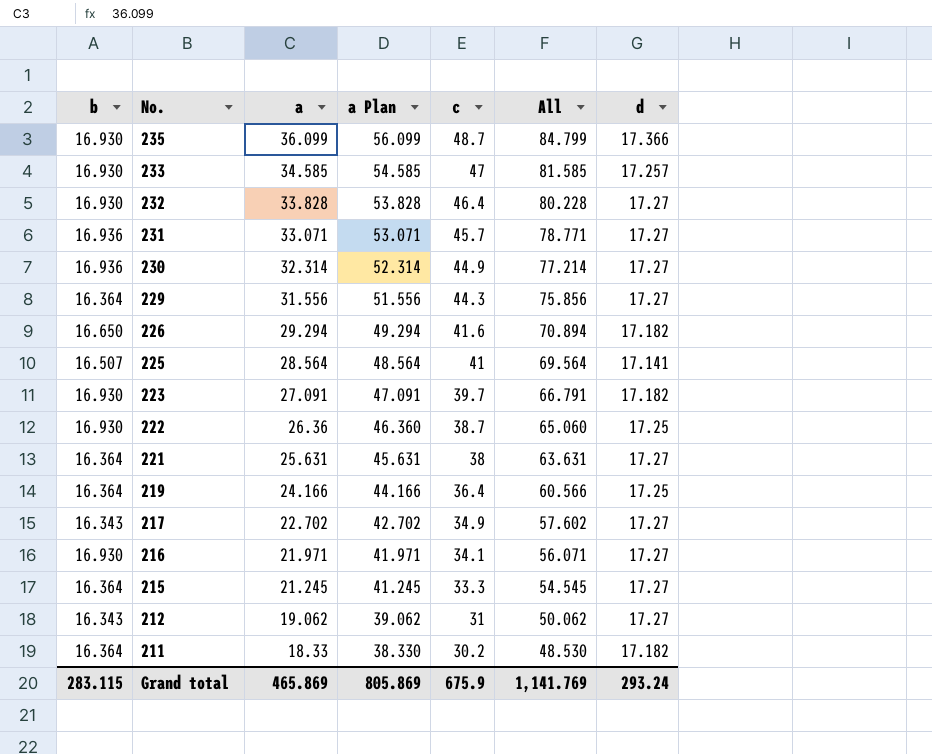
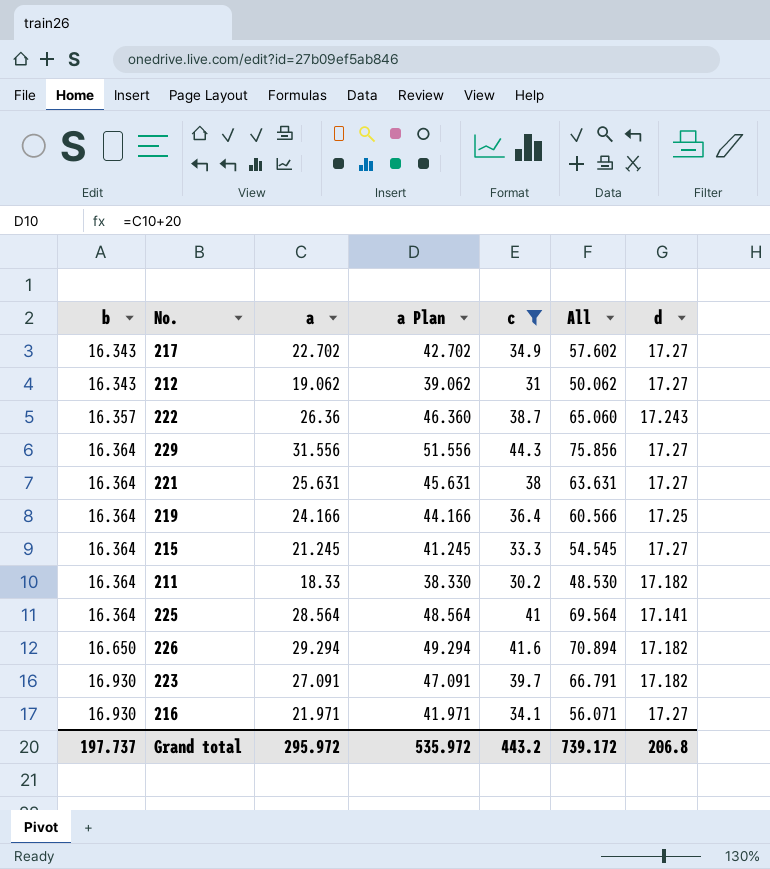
filter: none -> c <= 44.3
row order: No. descending -> b ascending
222 | b: 16.930 -> 16.357
222 | d: 17.25 -> 17.243
225 | b: 16.507 -> 16.364
Grand total | b: 283.115 -> 197.737
Grand total | a: 465.869 -> 295.972
Grand total | a Plan: 805.869 -> 535.972
Grand total | c: 675.9 -> 443.2
Grand total | All: 1,141.769 -> 739.172
Grand total | d: 293.24 -> 206.8

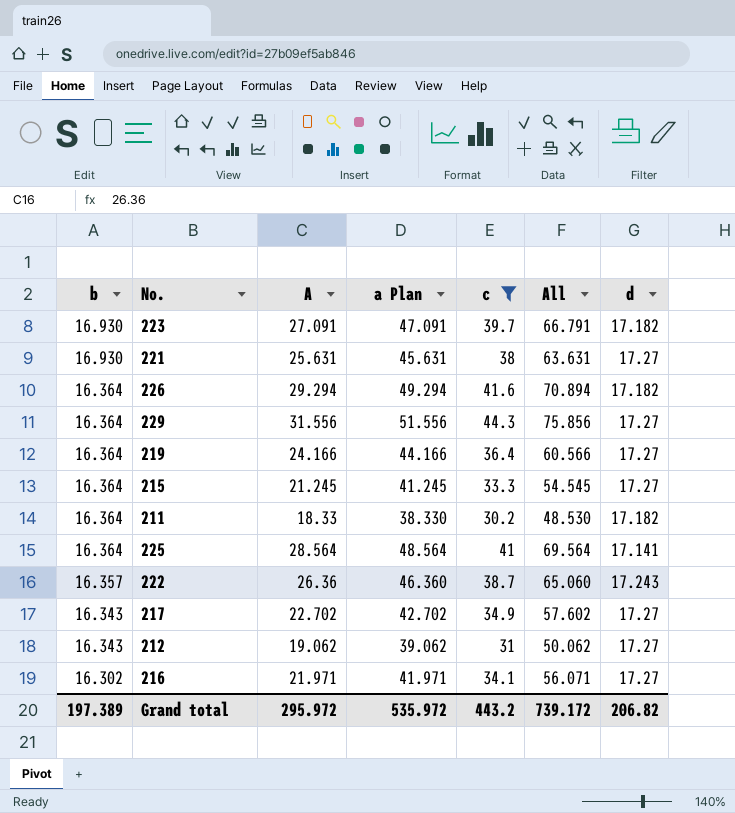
row order: b ascending -> b descending
column name: a -> A
221 | b: 16.364 -> 16.930
226 | b: 16.650 -> 16.364
219 | d: 17.25 -> 17.27
216 | b: 16.930 -> 16.302
Grand total | b: 197.737 -> 197.389
Grand total | d: 206.8 -> 206.82

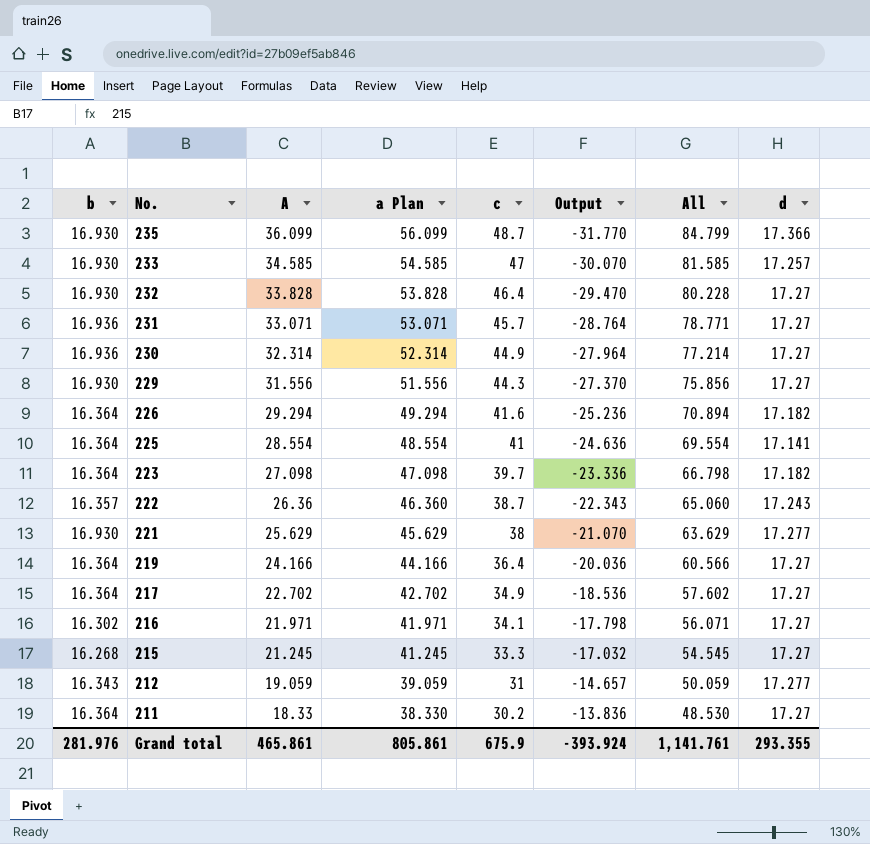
filter: c <= 44.3 -> none
row order: b descending -> No. descending
column Output | formula: none -> [b] - [c]
229 | b: 16.364 -> 16.930
225 | A: 28.564 -> 28.554
225 | a Plan: 48.564 -> 48.554
225 | All: 69.564 -> 69.554
223 | b: 16.930 -> 16.364
223 | A: 27.091 -> 27.098
223 | a Plan: 47.091 -> 47.098
223 | All: 66.791 -> 66.798
221 | A: 25.631 -> 25.629
221 | a Plan: 45.631 -> 45.629
221 | All: 63.631 -> 63.629
221 | d: 17.27 -> 17.277
217 | b: 16.343 -> 16.364
215 | b: 16.364 -> 16.268
212 | A: 19.062 -> 19.059
212 | a Plan: 39.062 -> 39.059
212 | All: 50.062 -> 50.059
212 | d: 17.27 -> 17.277
211 | d: 17.182 -> 17.27
Grand total | b: 197.389 -> 281.976
Grand total | A: 295.972 -> 465.861
Grand total | a Plan: 535.972 -> 805.861
Grand total | c: 443.2 -> 675.9
Grand total | All: 739.172 -> 1,141.761
Grand total | d: 206.82 -> 293.355

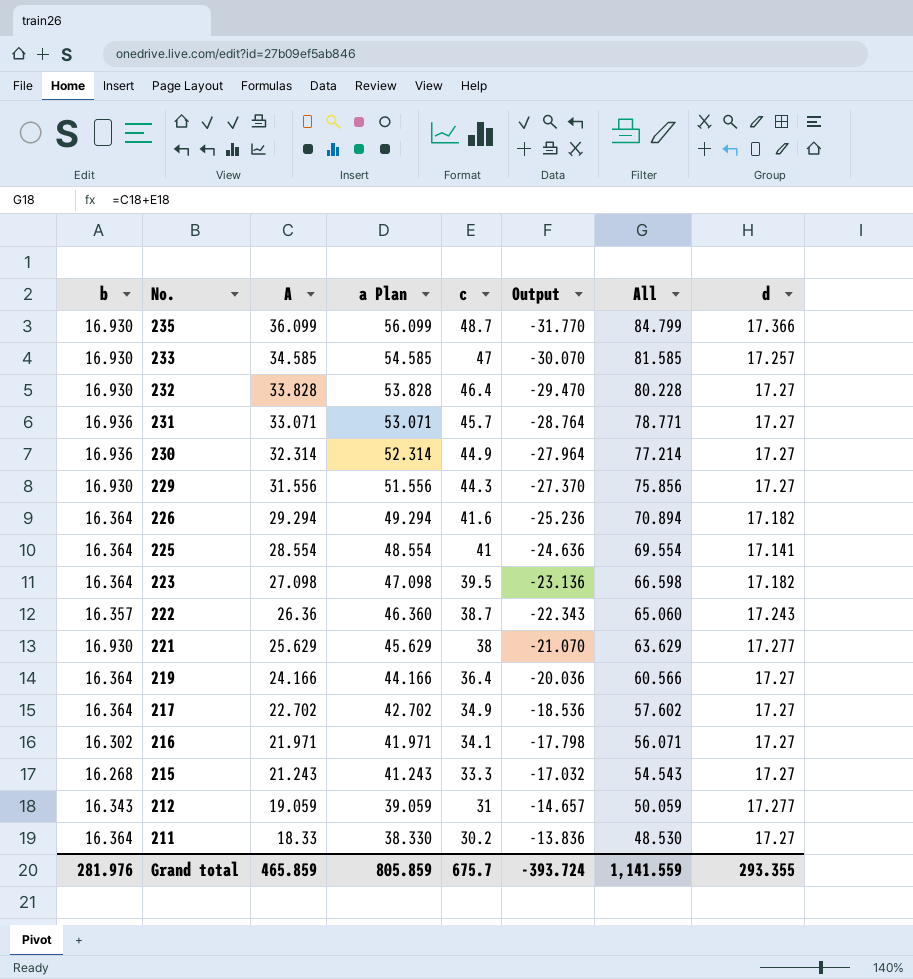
223 | c: 39.7 -> 39.5
223 | Output: -23.336 -> -23.136
223 | All: 66.798 -> 66.598
215 | A: 21.245 -> 21.243
215 | a Plan: 41.245 -> 41.243
215 | All: 54.545 -> 54.543
Grand total | A: 465.861 -> 465.859
Grand total | a Plan: 805.861 -> 805.859
Grand total | c: 675.9 -> 675.7
Grand total | Output: -393.924 -> -393.724
Grand total | All: 1,141.761 -> 1,141.559

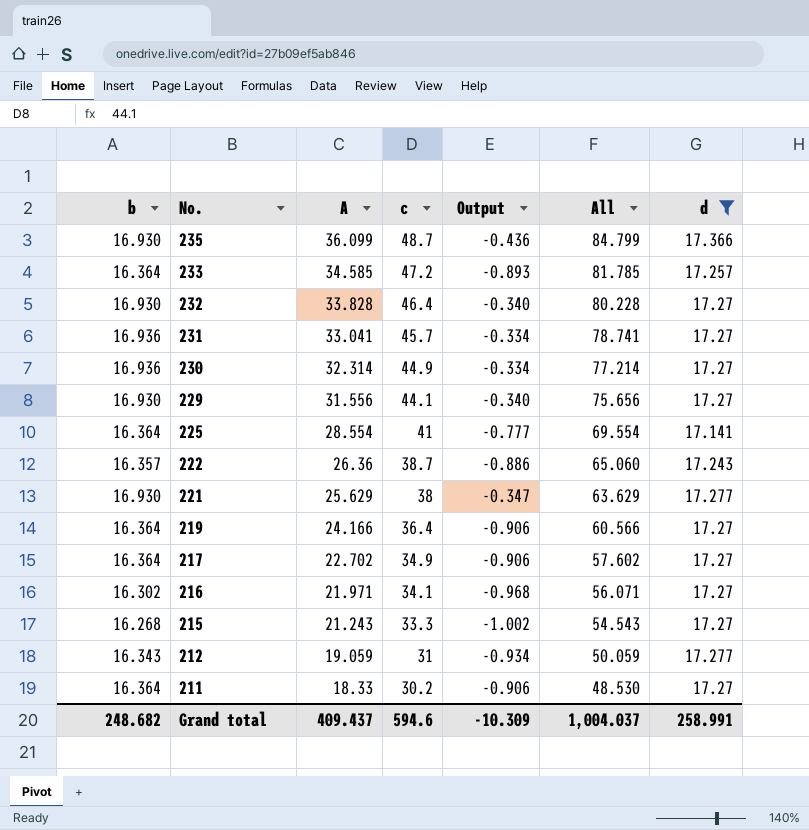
filter: none -> d != 17.182
column a Plan | formula: [A] + 20 -> none
column Output | formula: [b] - [c] -> [b] - [d]
233 | b: 16.930 -> 16.364
233 | c: 47 -> 47.2
233 | All: 81.585 -> 81.785
231 | A: 33.071 -> 33.041
231 | All: 78.771 -> 78.741
229 | c: 44.3 -> 44.1
229 | All: 75.856 -> 75.656
Grand total | b: 281.976 -> 248.682
Grand total | A: 465.859 -> 409.437
Grand total | c: 675.7 -> 594.6
Grand total | Output: -393.724 -> -10.309
Grand total | All: 1,141.559 -> 1,004.037
Grand total | d: 293.355 -> 258.991

